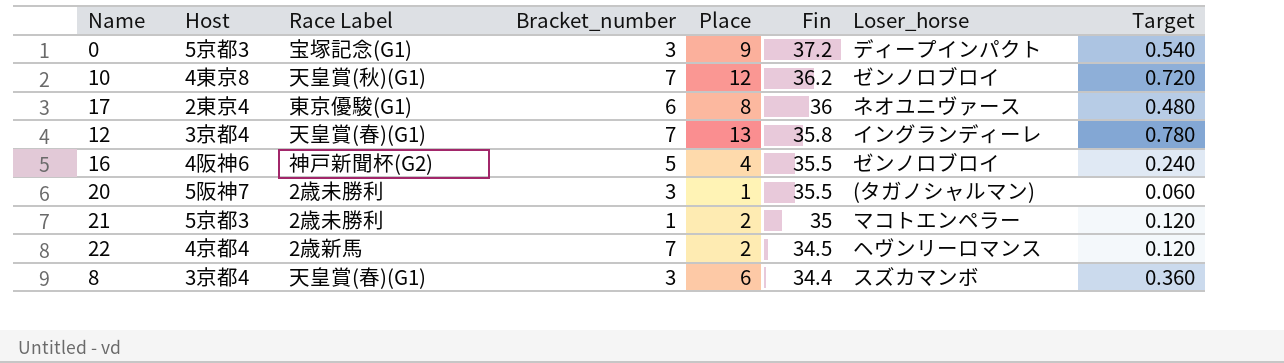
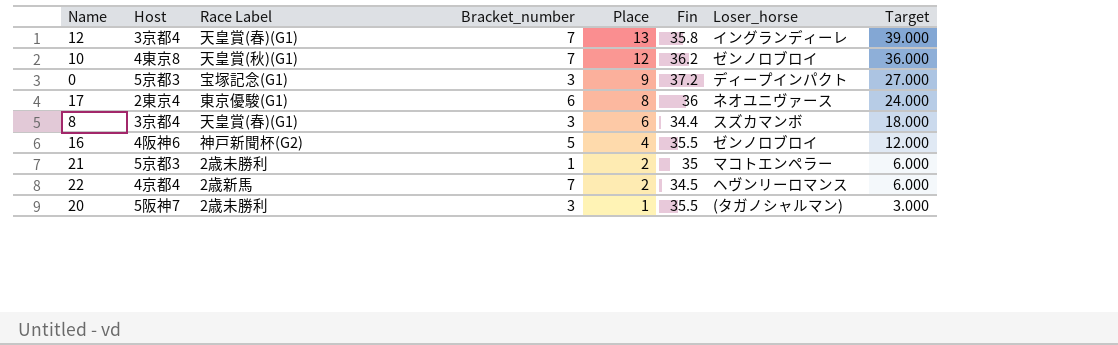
row order: Fin descending -> Place descending
column Target | formula: [Place] * 0.06 -> [Place] * 3

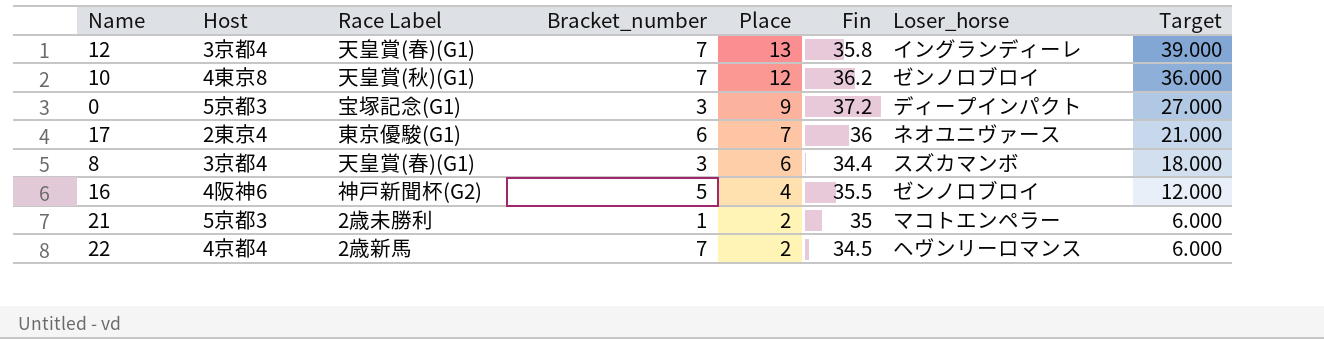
row 20: 5阪神7 | 2歳未勝利 | 3 | 1 | 35.5 | (タガノシャルマン) | 3.000 -> none
17 | Place: 8 -> 7
17 | Target: 24.000 -> 21.000

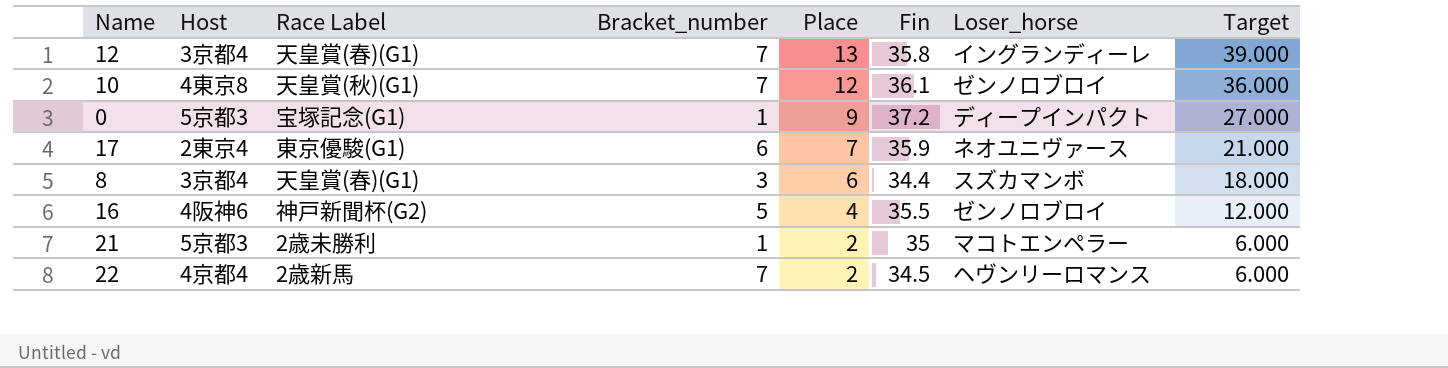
10 | Fin: 36.2 -> 36.1
0 | Bracket_number: 3 -> 1
17 | Fin: 36 -> 35.9

